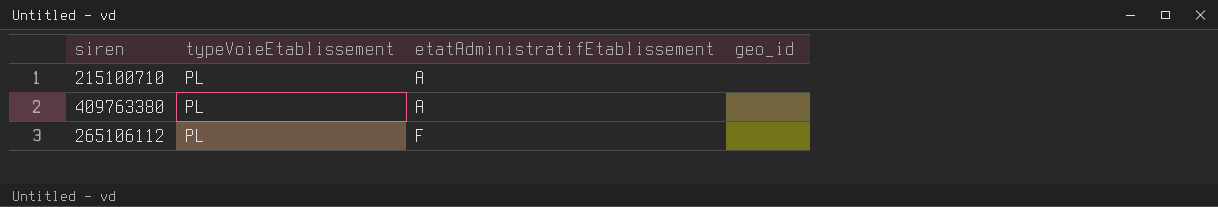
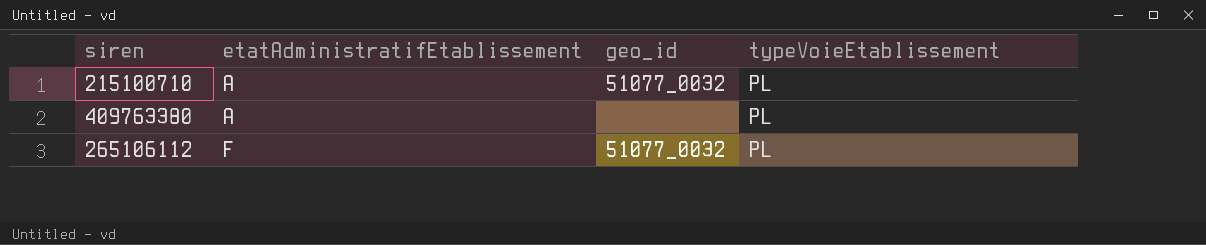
column typeVoieEtablissement | position: 2 -> 4
215100710 | geo_id: none -> 51077_0032
265106112 | geo_id: none -> 51077_0032

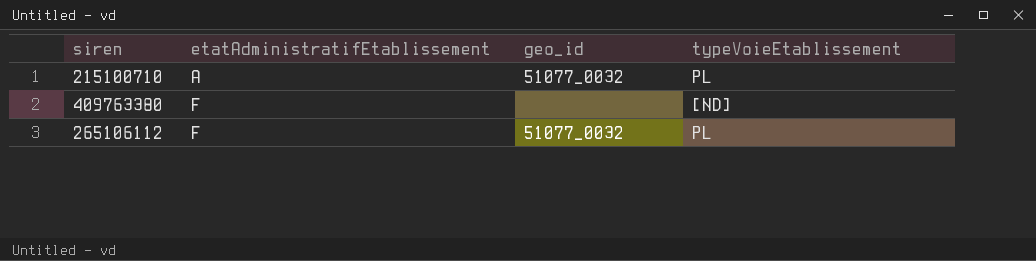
409763380 | etatAdministratifEtablissement: A -> F
409763380 | typeVoieEtablissement: PL -> [ND]

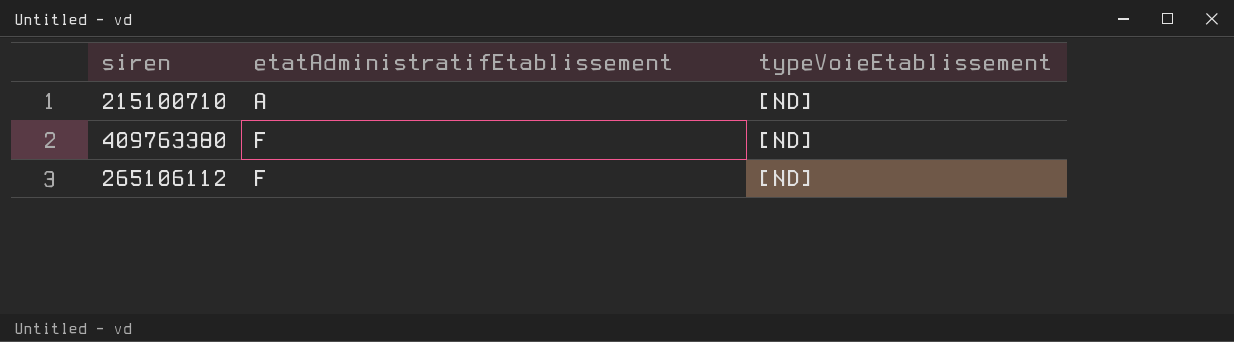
column geo_id | position: 3 -> none
215100710 | typeVoieEtablissement: PL -> [ND]
265106112 | typeVoieEtablissement: PL -> [ND]

